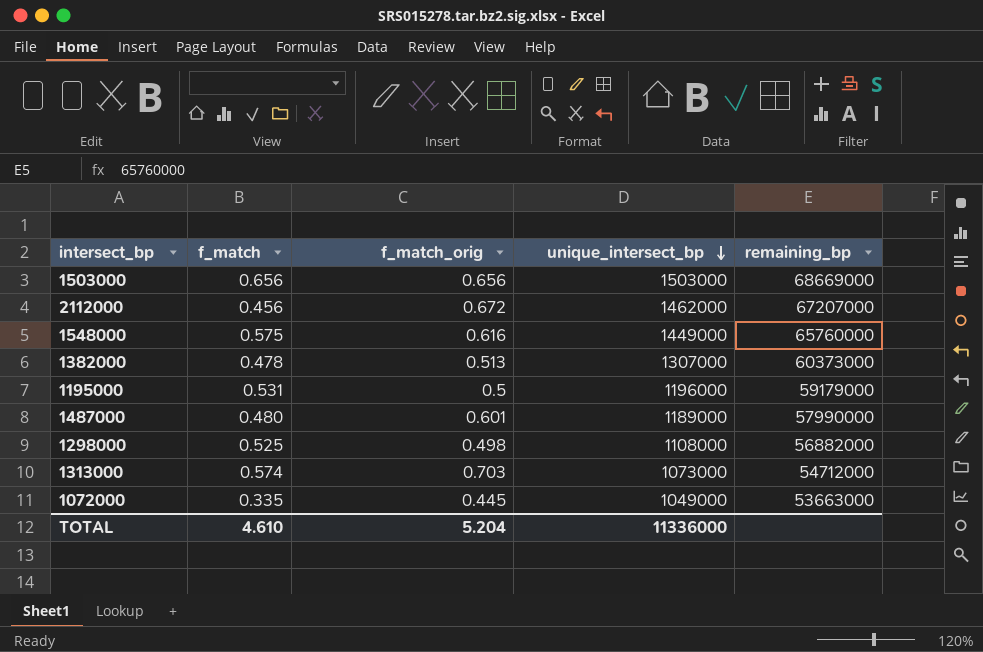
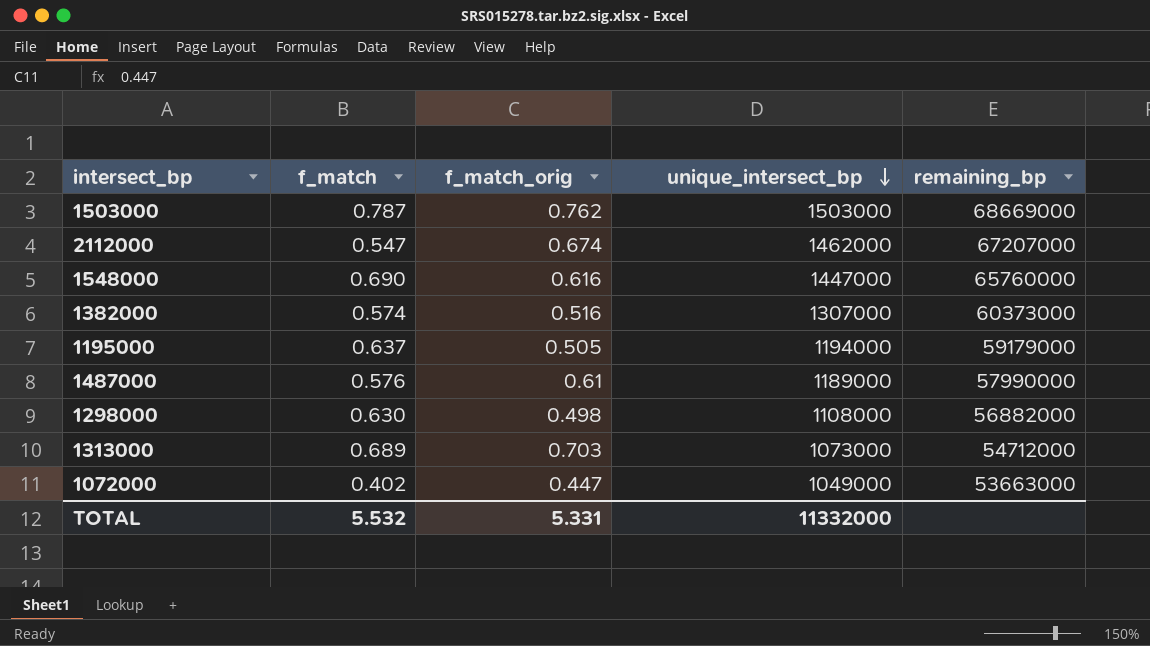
1503000 | f_match: 0.656 -> 0.787
1503000 | f_match_orig: 0.656 -> 0.762
2112000 | f_match: 0.456 -> 0.547
2112000 | f_match_orig: 0.672 -> 0.674
1548000 | f_match: 0.575 -> 0.690
1548000 | unique_intersect_bp: 1449000 -> 1447000
1382000 | f_match: 0.478 -> 0.574
1382000 | f_match_orig: 0.513 -> 0.516
1195000 | f_match: 0.531 -> 0.637
1195000 | f_match_orig: 0.5 -> 0.505
1195000 | unique_intersect_bp: 1196000 -> 1194000
1487000 | f_match: 0.480 -> 0.576
1487000 | f_match_orig: 0.601 -> 0.61
1298000 | f_match: 0.525 -> 0.630
1313000 | f_match: 0.574 -> 0.689
1072000 | f_match: 0.335 -> 0.402
1072000 | f_match_orig: 0.445 -> 0.447
TOTAL | f_match: 4.610 -> 5.532
TOTAL | f_match_orig: 5.204 -> 5.331
TOTAL | unique_intersect_bp: 11336000 -> 11332000

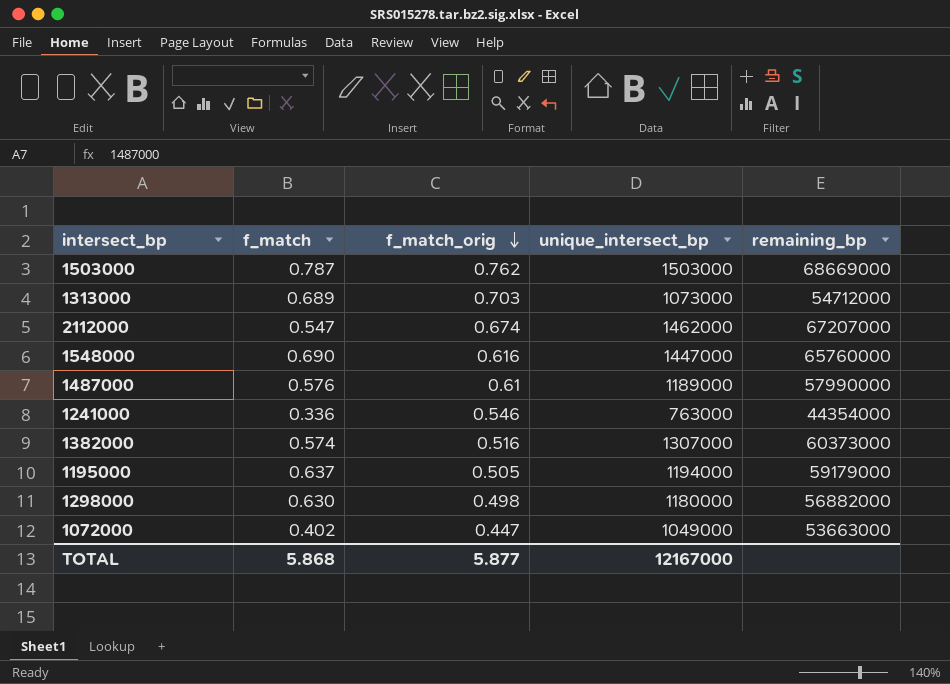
row order: unique_intersect_bp descending -> f_match_orig descending
row 1241000: none -> 0.336 | 0.546 | 763000 | 44354000
1298000 | unique_intersect_bp: 1108000 -> 1180000
TOTAL | f_match: 5.532 -> 5.868
TOTAL | f_match_orig: 5.331 -> 5.877
TOTAL | unique_intersect_bp: 11332000 -> 12167000

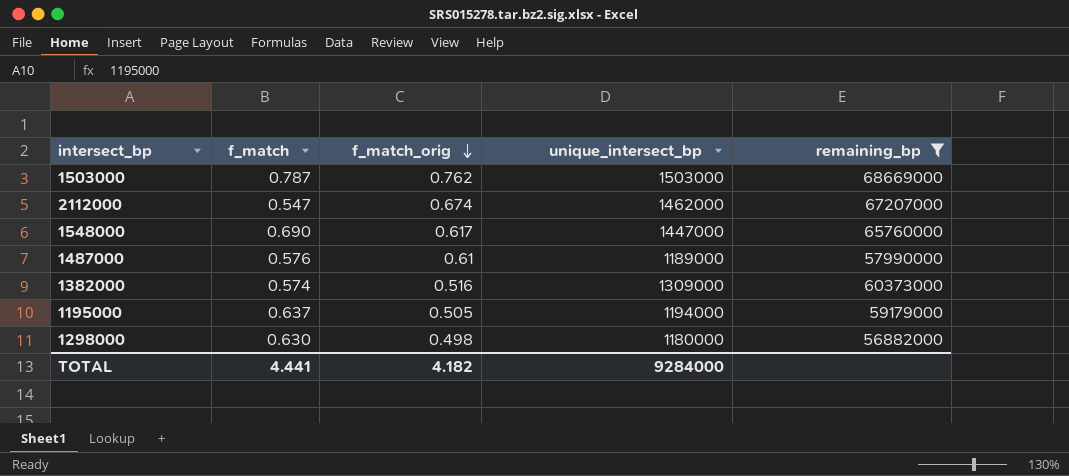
filter: none -> remaining_bp >= 56882000
1548000 | f_match_orig: 0.616 -> 0.617
1382000 | unique_intersect_bp: 1307000 -> 1309000
TOTAL | f_match: 5.868 -> 4.441
TOTAL | f_match_orig: 5.877 -> 4.182
TOTAL | unique_intersect_bp: 12167000 -> 9284000

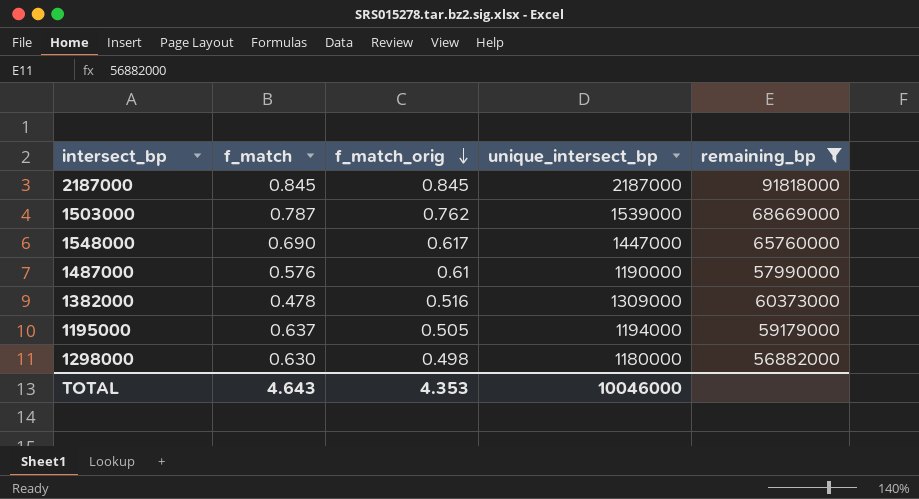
row 2112000: 0.547 | 0.674 | 1462000 | 67207000 -> none
row 2187000: none -> 0.845 | 0.845 | 2187000 | 91818000
1503000 | unique_intersect_bp: 1503000 -> 1539000
1487000 | unique_intersect_bp: 1189000 -> 1190000
1382000 | f_match: 0.574 -> 0.478
TOTAL | f_match: 4.441 -> 4.643
TOTAL | f_match_orig: 4.182 -> 4.353
TOTAL | unique_intersect_bp: 9284000 -> 10046000

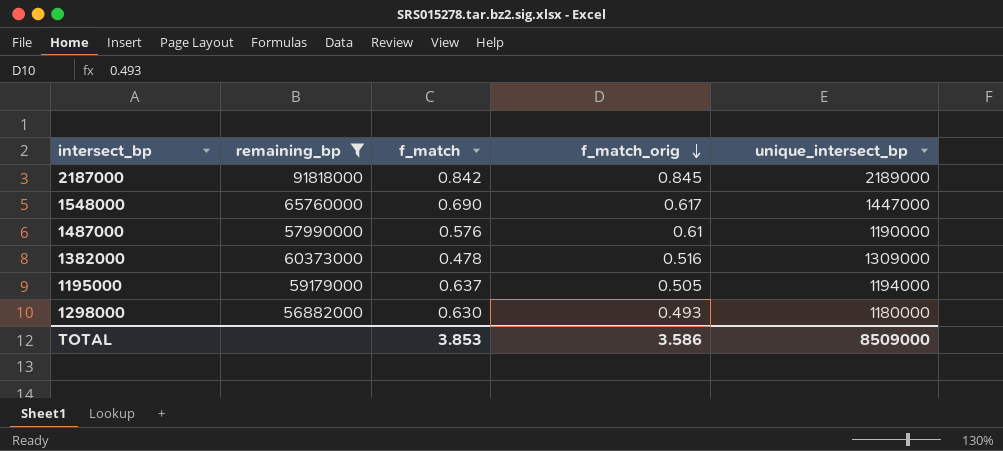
column remaining_bp | position: 5 -> 2
row 1503000: 0.787 | 0.762 | 1539000 | 68669000 -> none
2187000 | f_match: 0.845 -> 0.842
2187000 | unique_intersect_bp: 2187000 -> 2189000
1298000 | f_match_orig: 0.498 -> 0.493
TOTAL | f_match: 4.643 -> 3.853
TOTAL | f_match_orig: 4.353 -> 3.586
TOTAL | unique_intersect_bp: 10046000 -> 8509000

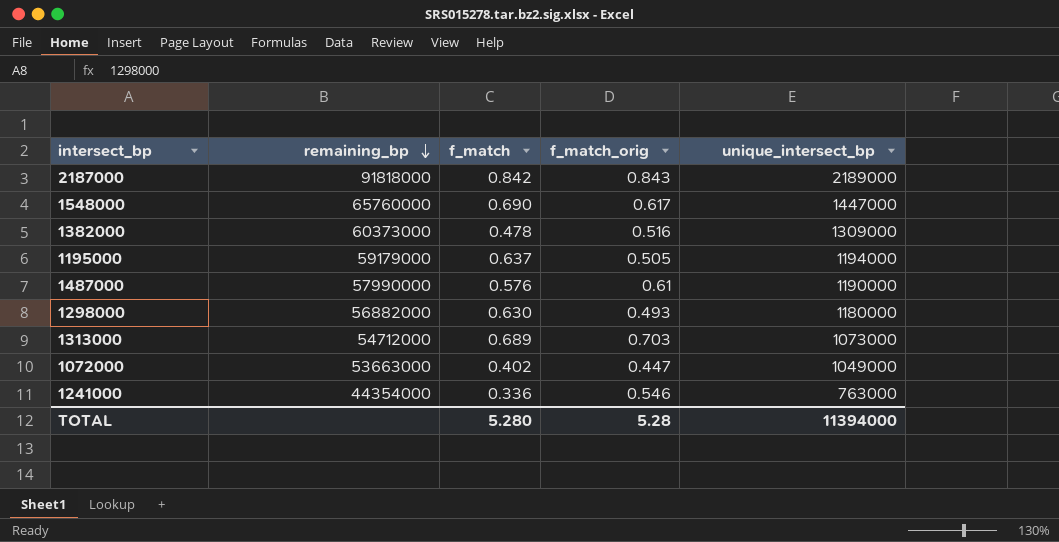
filter: remaining_bp >= 56882000 -> none
row order: f_match_orig descending -> remaining_bp descending
2187000 | f_match_orig: 0.845 -> 0.843
TOTAL | f_match: 3.853 -> 5.280
TOTAL | f_match_orig: 3.586 -> 5.28
TOTAL | unique_intersect_bp: 8509000 -> 11394000

